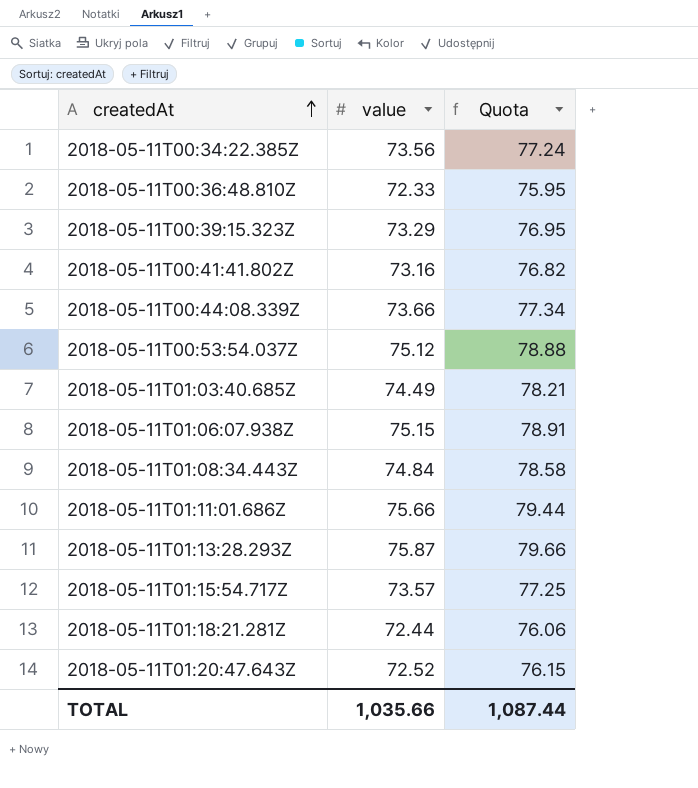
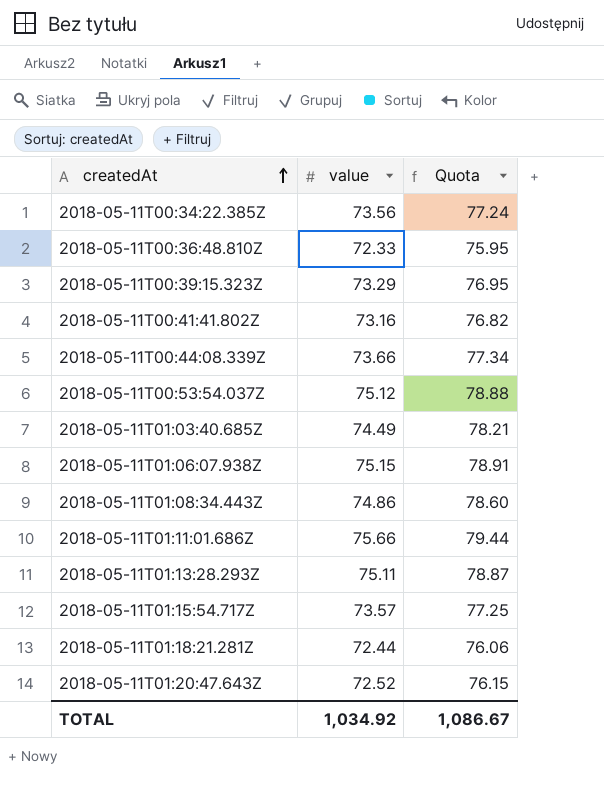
2018-05-11T01:08:34.443Z | value: 74.84 -> 74.86
2018-05-11T01:08:34.443Z | Quota: 78.58 -> 78.60
2018-05-11T01:13:28.293Z | value: 75.87 -> 75.11
2018-05-11T01:13:28.293Z | Quota: 79.66 -> 78.87
TOTAL | value: 1,035.66 -> 1,034.92
TOTAL | Quota: 1,087.44 -> 1,086.67

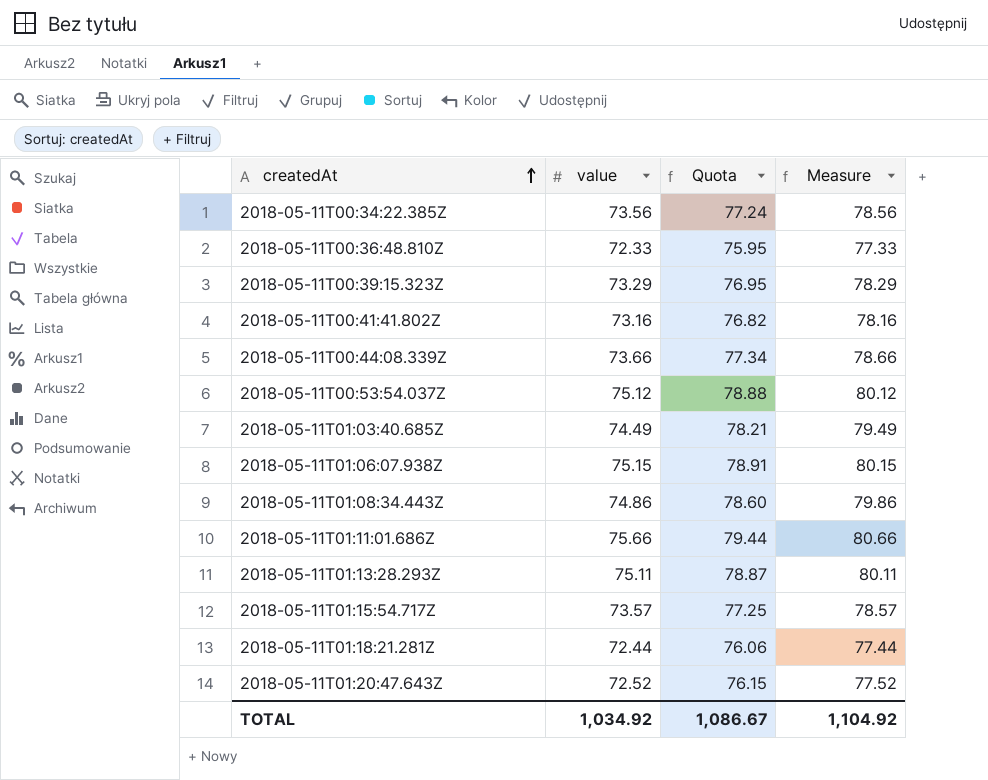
column Measure | formula: none -> [value] + 5

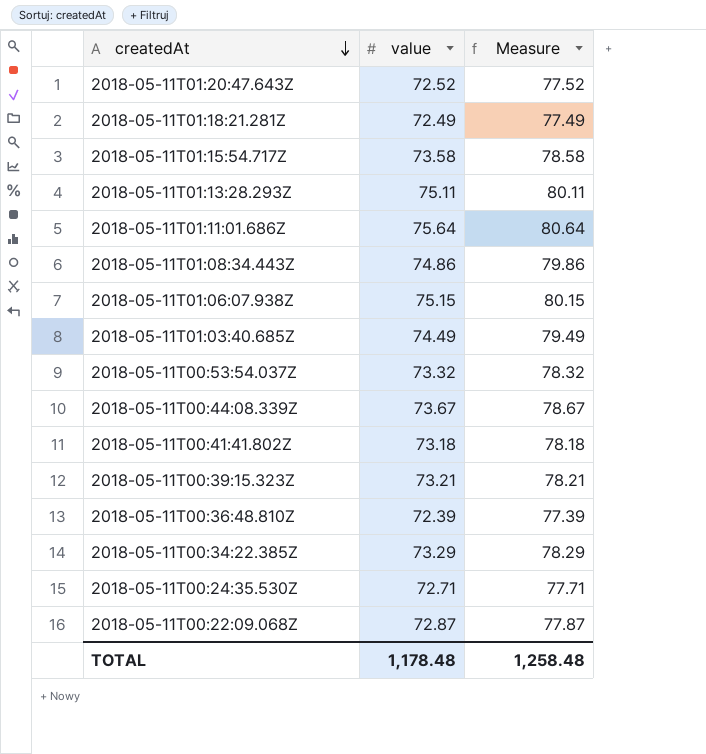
row order: createdAt ascending -> createdAt descending
column Quota | formula: [value] * 1.05 -> none
2018-05-11T01:18:21.281Z | value: 72.44 -> 72.49
2018-05-11T01:18:21.281Z | Measure: 77.44 -> 77.49
2018-05-11T01:15:54.717Z | value: 73.57 -> 73.58
2018-05-11T01:15:54.717Z | Measure: 78.57 -> 78.58
2018-05-11T01:11:01.686Z | value: 75.66 -> 75.64
2018-05-11T01:11:01.686Z | Measure: 80.66 -> 80.64
2018-05-11T00:53:54.037Z | value: 75.12 -> 73.32
2018-05-11T00:53:54.037Z | Measure: 80.12 -> 78.32
2018-05-11T00:44:08.339Z | value: 73.66 -> 73.67
2018-05-11T00:44:08.339Z | Measure: 78.66 -> 78.67
2018-05-11T00:41:41.802Z | value: 73.16 -> 73.18
2018-05-11T00:41:41.802Z | Measure: 78.16 -> 78.18
2018-05-11T00:39:15.323Z | value: 73.29 -> 73.21
2018-05-11T00:39:15.323Z | Measure: 78.29 -> 78.21
2018-05-11T00:36:48.810Z | value: 72.33 -> 72.39
2018-05-11T00:36:48.810Z | Measure: 77.33 -> 77.39
2018-05-11T00:34:22.385Z | value: 73.56 -> 73.29
2018-05-11T00:34:22.385Z | Measure: 78.56 -> 78.29
row 2018-05-11T00:24:35.530Z: none -> 72.71 | 77.71
row 2018-05-11T00:22:09.068Z: none -> 72.87 | 77.87
TOTAL | value: 1,034.92 -> 1,178.48
TOTAL | Measure: 1,104.92 -> 1,258.48

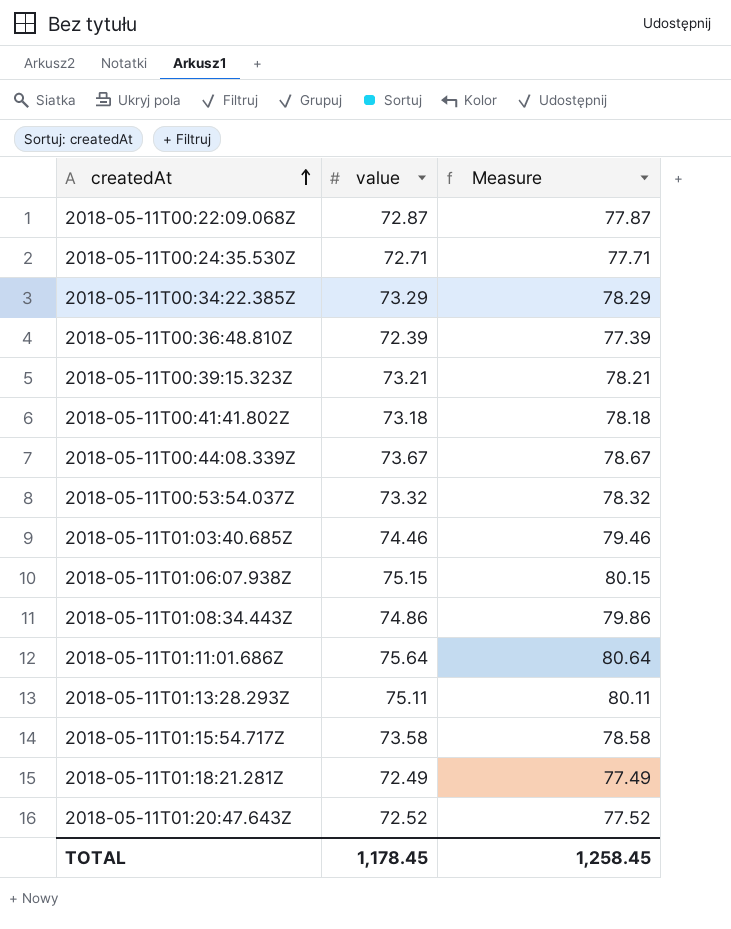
row order: createdAt descending -> createdAt ascending
2018-05-11T01:03:40.685Z | value: 74.49 -> 74.46
2018-05-11T01:03:40.685Z | Measure: 79.49 -> 79.46
TOTAL | value: 1,178.48 -> 1,178.45
TOTAL | Measure: 1,258.48 -> 1,258.45

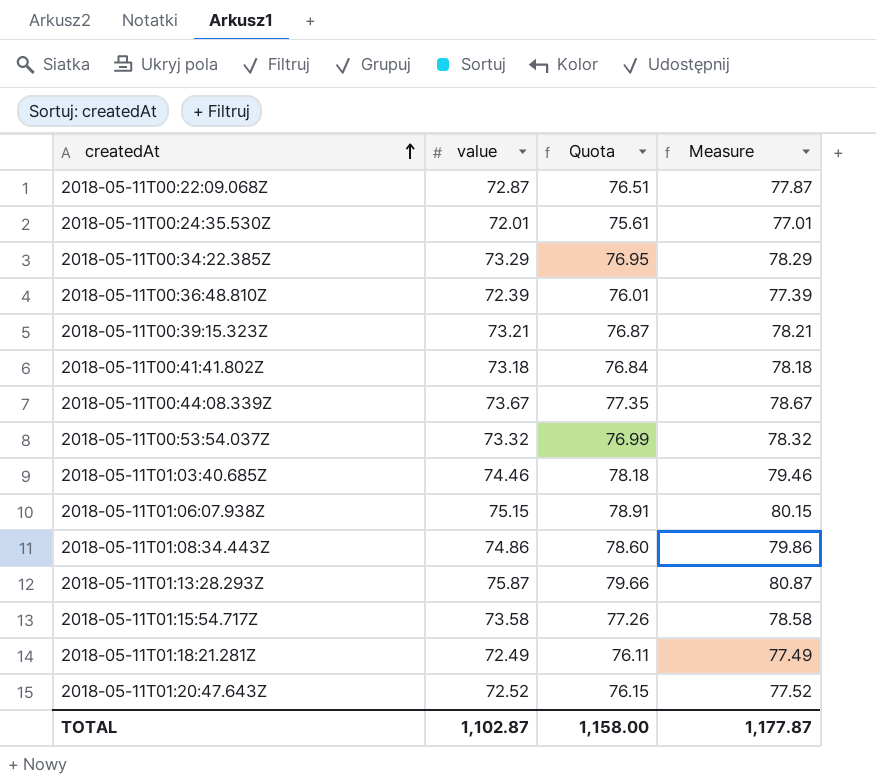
column Quota | formula: none -> [value] * 1.05
row 2018-05-11T01:11:01.686Z: 75.64 | 80.64 -> none
2018-05-11T00:24:35.530Z | value: 72.71 -> 72.01
2018-05-11T00:24:35.530Z | Measure: 77.71 -> 77.01
2018-05-11T01:13:28.293Z | value: 75.11 -> 75.87
2018-05-11T01:13:28.293Z | Measure: 80.11 -> 80.87
TOTAL | value: 1,178.45 -> 1,102.87
TOTAL | Measure: 1,258.45 -> 1,177.87

